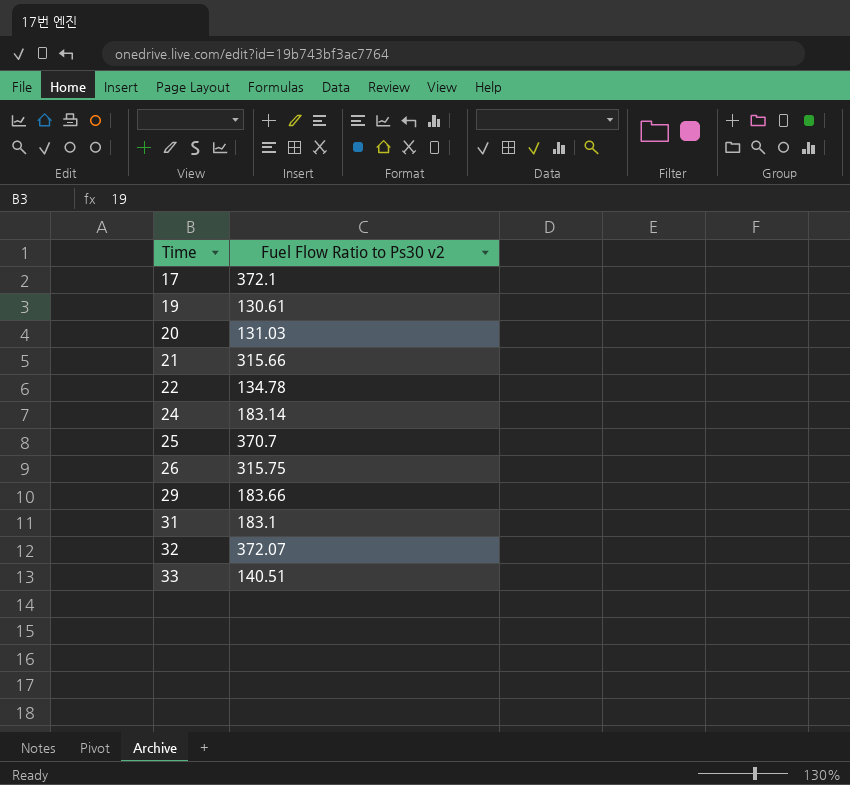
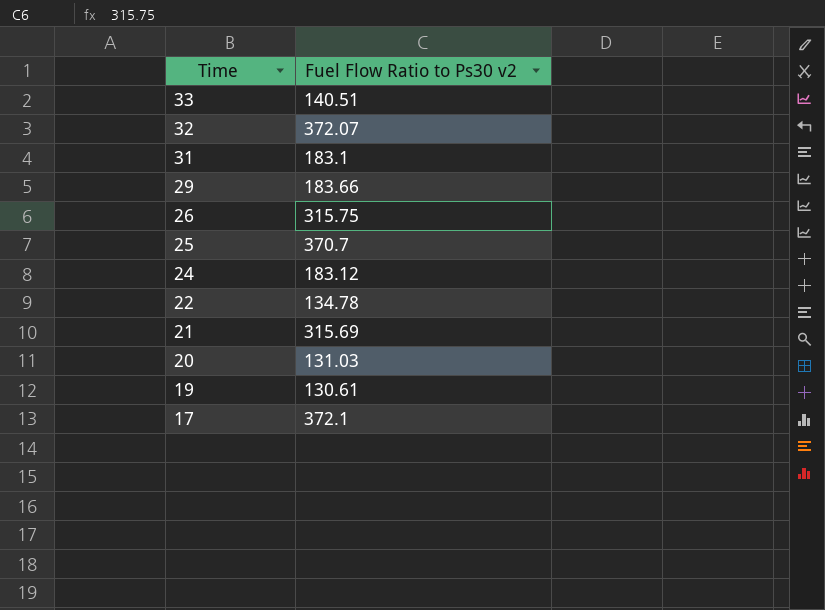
row order: Time ascending -> Time descending
24 | Fuel Flow Ratio to Ps30 v2: 183.14 -> 183.12
21 | Fuel Flow Ratio to Ps30 v2: 315.66 -> 315.69

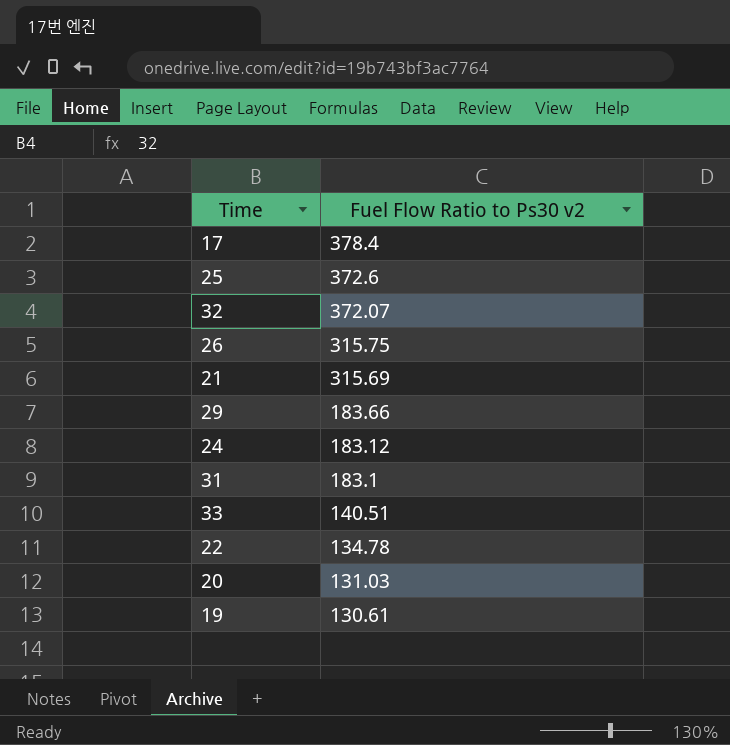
row order: Time descending -> Fuel Flow Ratio to Ps30 v2 descending
17 | Fuel Flow Ratio to Ps30 v2: 372.1 -> 378.4
25 | Fuel Flow Ratio to Ps30 v2: 370.7 -> 372.6

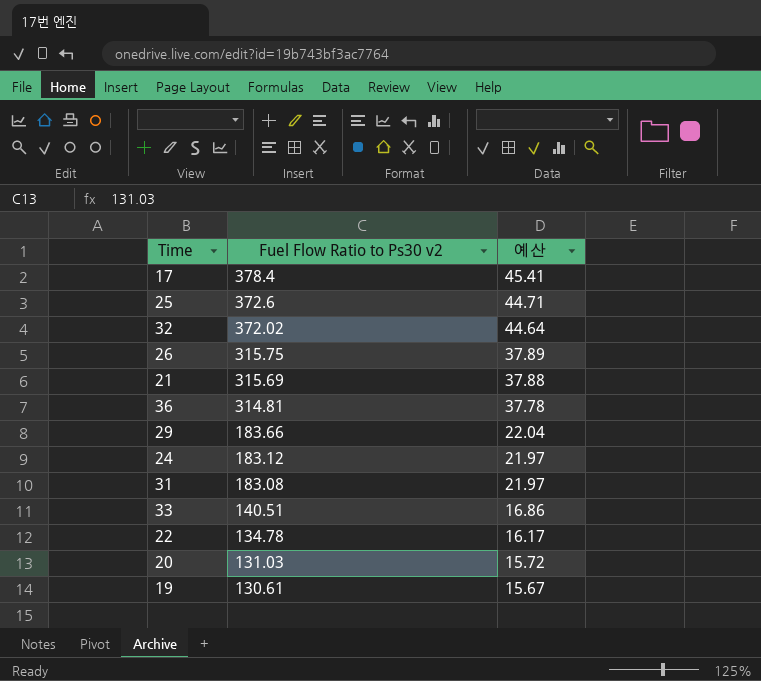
column 예산 | formula: none -> [Fuel Flow Ratio to Ps30 v2] * 0.12
32 | Fuel Flow Ratio to Ps30 v2: 372.07 -> 372.02
row 36: none -> 314.81 | 37.78
31 | Fuel Flow Ratio to Ps30 v2: 183.1 -> 183.08

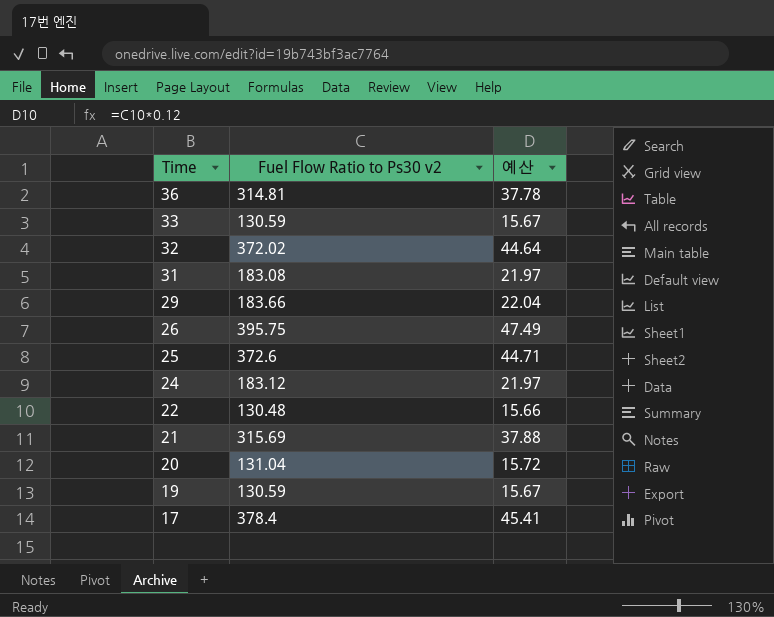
row order: Fuel Flow Ratio to Ps30 v2 descending -> Time descending
33 | Fuel Flow Ratio to Ps30 v2: 140.51 -> 130.59
33 | 예산: 16.86 -> 15.67
26 | Fuel Flow Ratio to Ps30 v2: 315.75 -> 395.75
26 | 예산: 37.89 -> 47.49
22 | Fuel Flow Ratio to Ps30 v2: 134.78 -> 130.48
22 | 예산: 16.17 -> 15.66
20 | Fuel Flow Ratio to Ps30 v2: 131.03 -> 131.04
19 | Fuel Flow Ratio to Ps30 v2: 130.61 -> 130.59

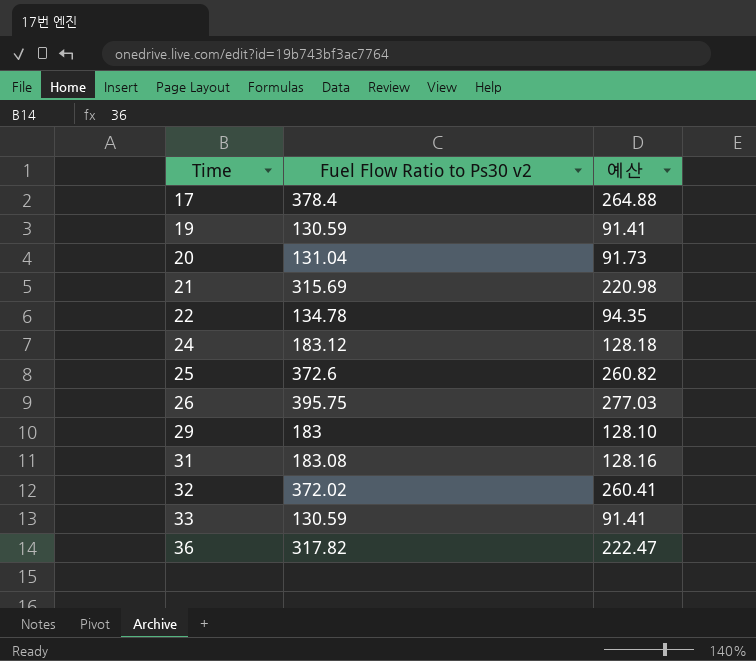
row order: Time descending -> Time ascending
column 예산 | formula: [Fuel Flow Ratio to Ps30 v2] * 0.12 -> [Fuel Flow Ratio to Ps30 v2] * 0.7
22 | Fuel Flow Ratio to Ps30 v2: 130.48 -> 134.78
29 | Fuel Flow Ratio to Ps30 v2: 183.66 -> 183
36 | Fuel Flow Ratio to Ps30 v2: 314.81 -> 317.82

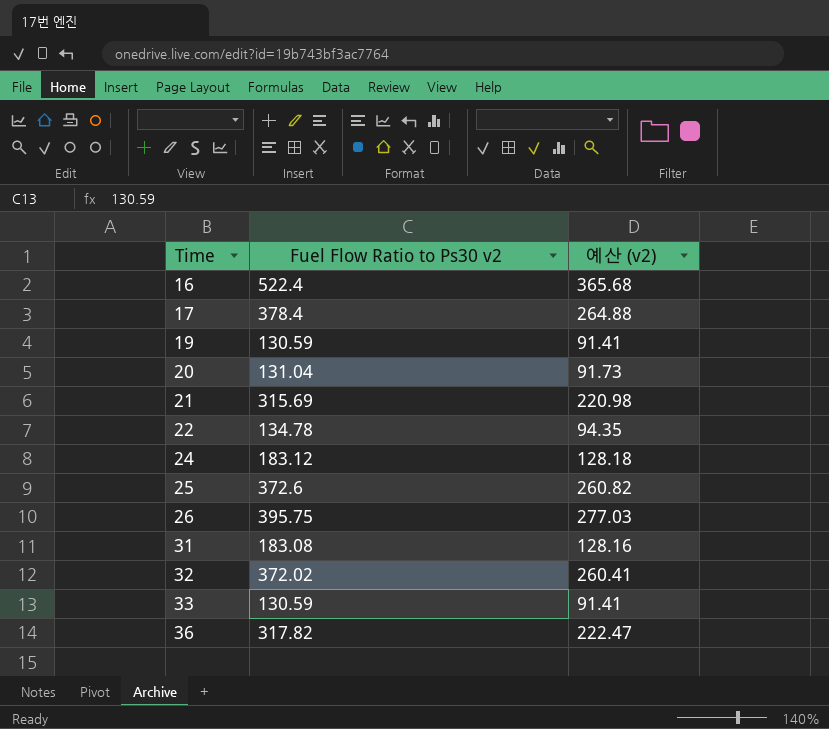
column name: 예산 -> 예산 (v2)
row 29: 183 | 128.10 -> none
row 16: none -> 522.4 | 365.68

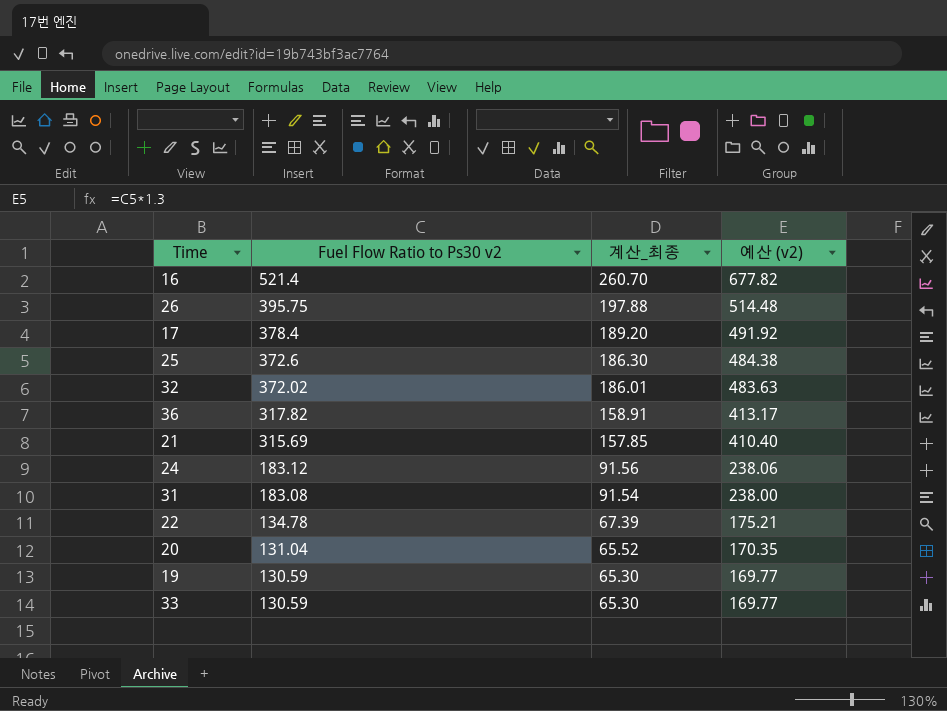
row order: Time ascending -> Fuel Flow Ratio to Ps30 v2 descending
column 계산_최종 | formula: none -> [Fuel Flow Ratio to Ps30 v2] * 0.5
column 예산 (v2) | formula: [Fuel Flow Ratio to Ps30 v2] * 0.7 -> [Fuel Flow Ratio to Ps30 v2] * 1.3
16 | Fuel Flow Ratio to Ps30 v2: 522.4 -> 521.4

